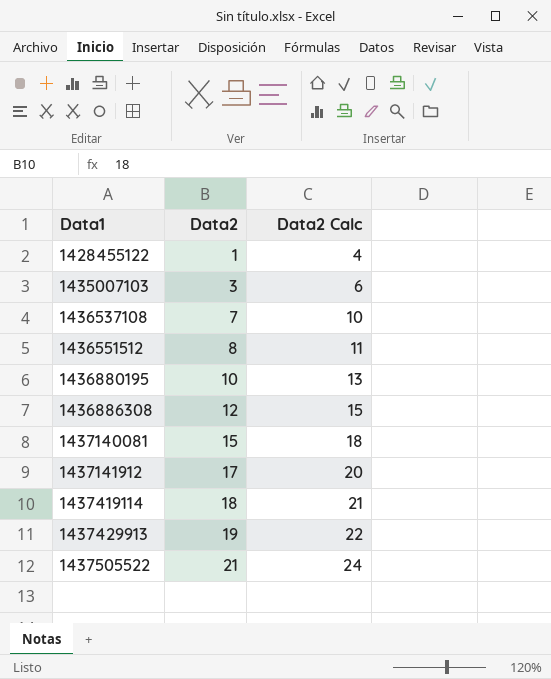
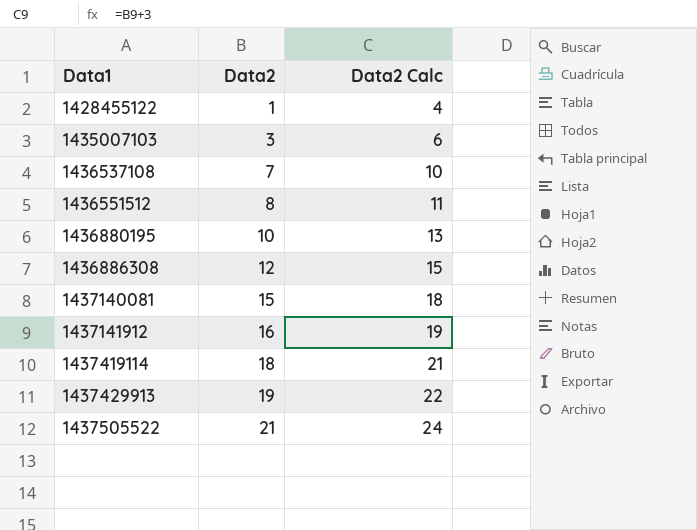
1437141912 | Data2: 17 -> 16
1437141912 | Data2 Calc: 20 -> 19

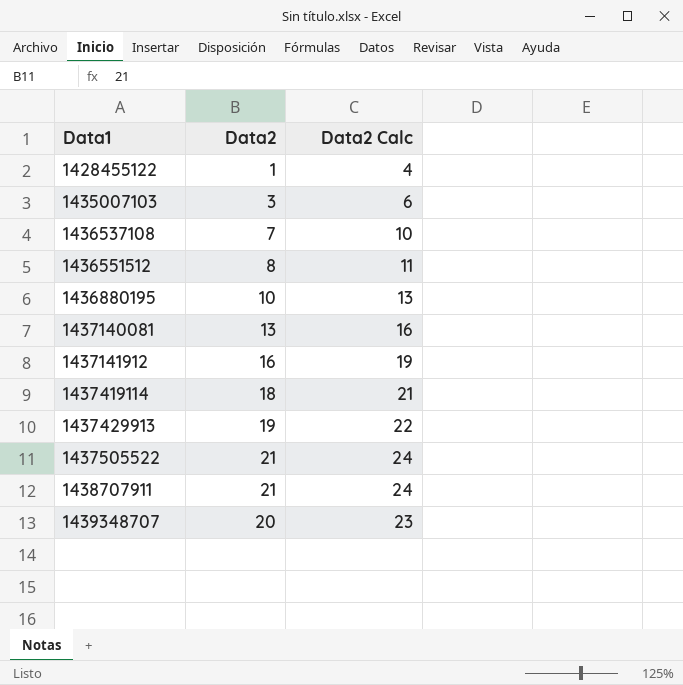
row 1436886308: 12 | 15 -> none
1437140081 | Data2: 15 -> 13
1437140081 | Data2 Calc: 18 -> 16
row 1438707911: none -> 21 | 24
row 1439348707: none -> 20 | 23

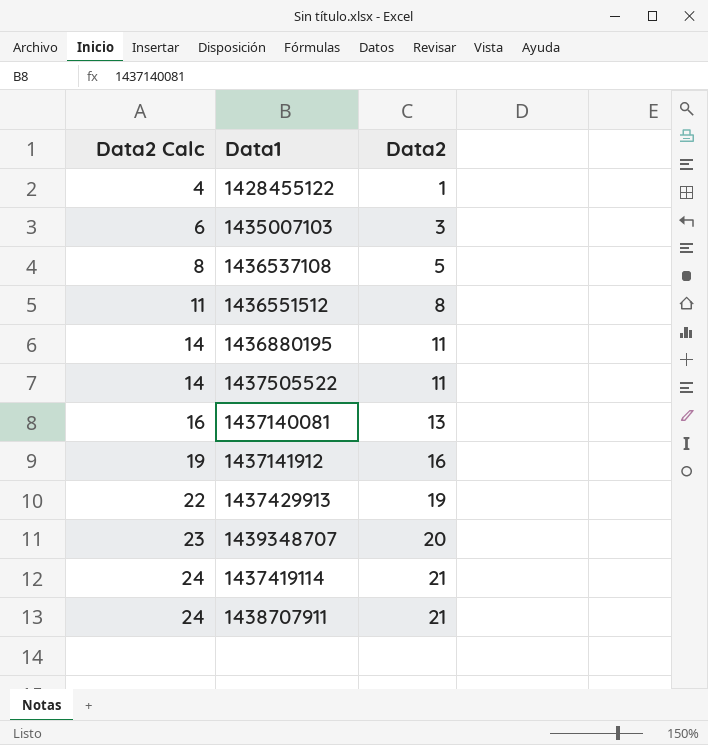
row order: Data1 ascending -> Data2 Calc ascending
column Data2 Calc | position: 3 -> 1
1436537108 | Data2 Calc: 10 -> 8
1436537108 | Data2: 7 -> 5
1436880195 | Data2 Calc: 13 -> 14
1436880195 | Data2: 10 -> 11
1437505522 | Data2 Calc: 24 -> 14
1437505522 | Data2: 21 -> 11
1437419114 | Data2 Calc: 21 -> 24
1437419114 | Data2: 18 -> 21

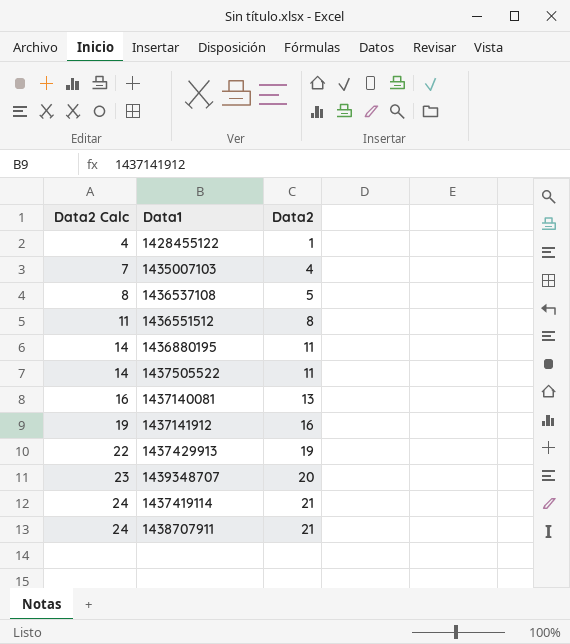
1435007103 | Data2 Calc: 6 -> 7
1435007103 | Data2: 3 -> 4

